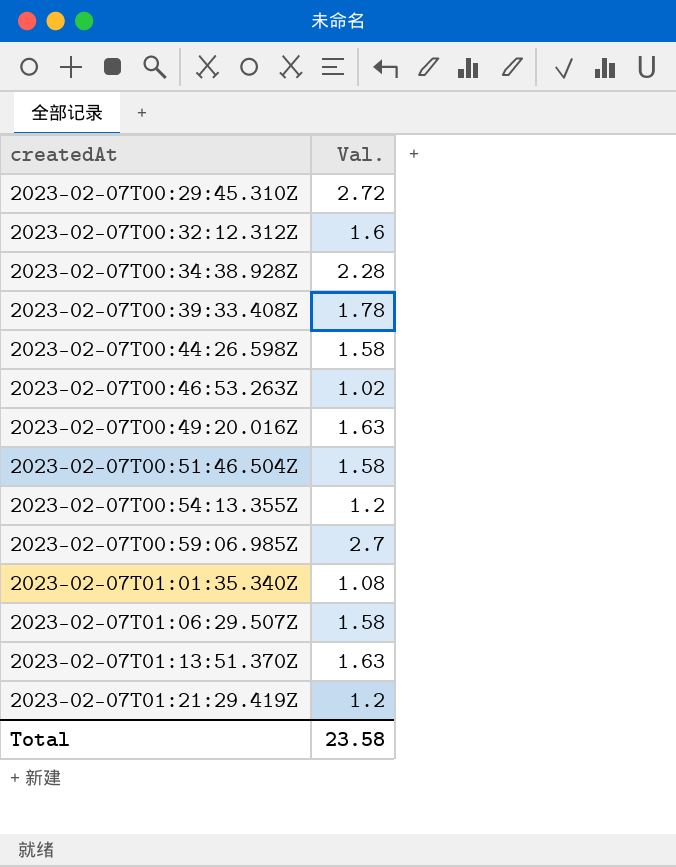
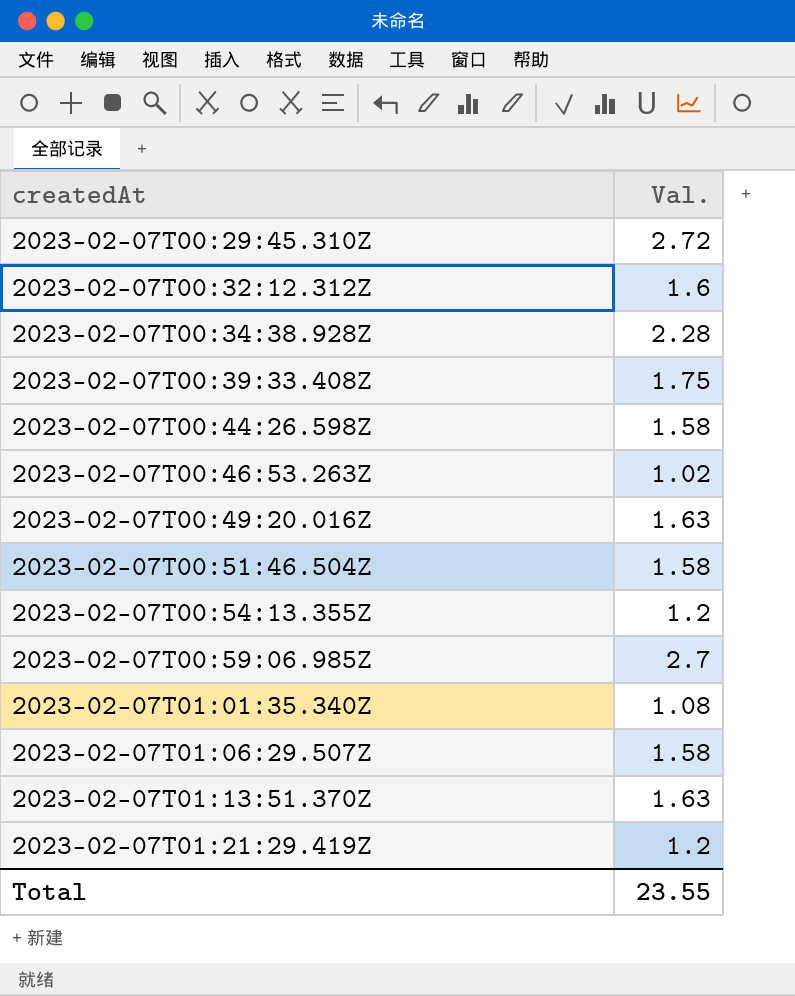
2023-02-07T00:39:33.408Z | Val.: 1.78 -> 1.75
Total | Val.: 23.58 -> 23.55

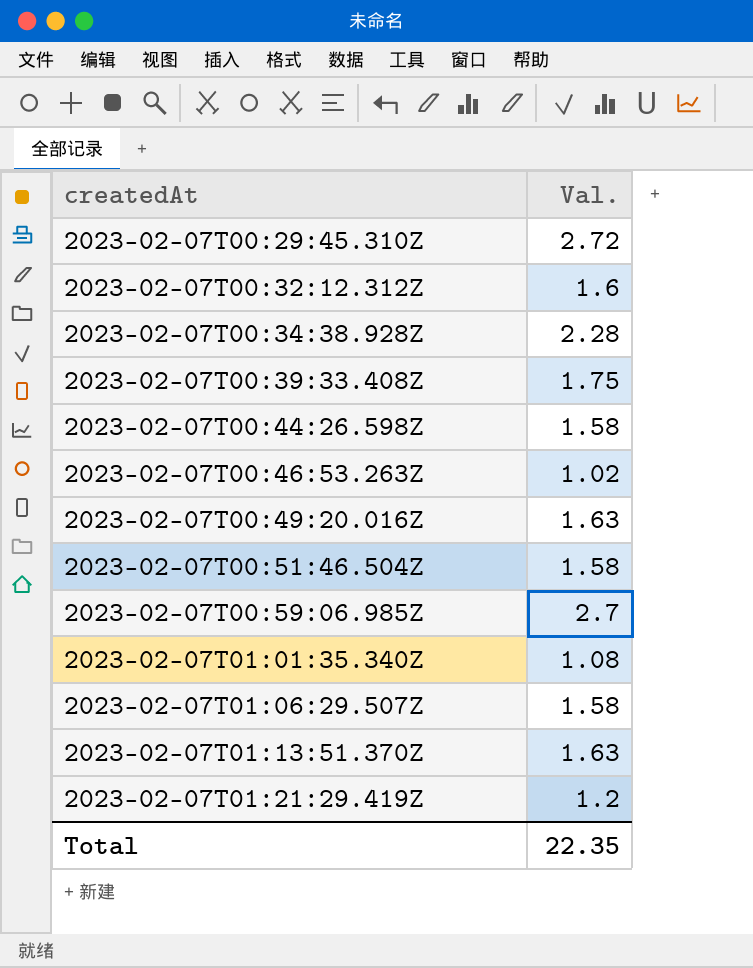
row 2023-02-07T00:54:13.355Z: 1.2 -> none
Total | Val.: 23.55 -> 22.35

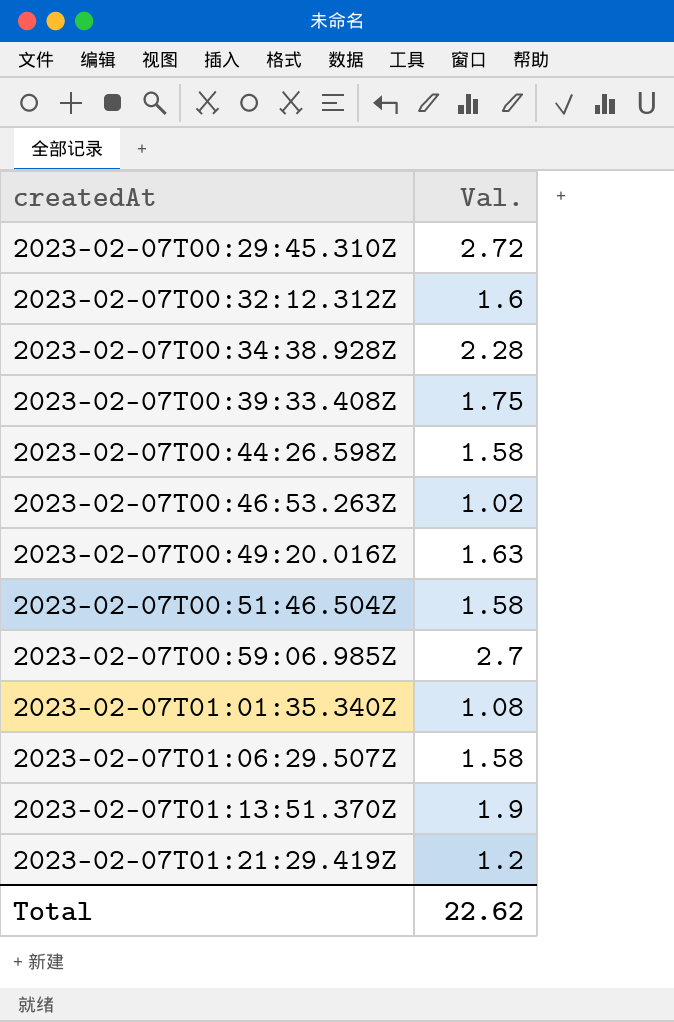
2023-02-07T01:13:51.370Z | Val.: 1.63 -> 1.9
Total | Val.: 22.35 -> 22.62

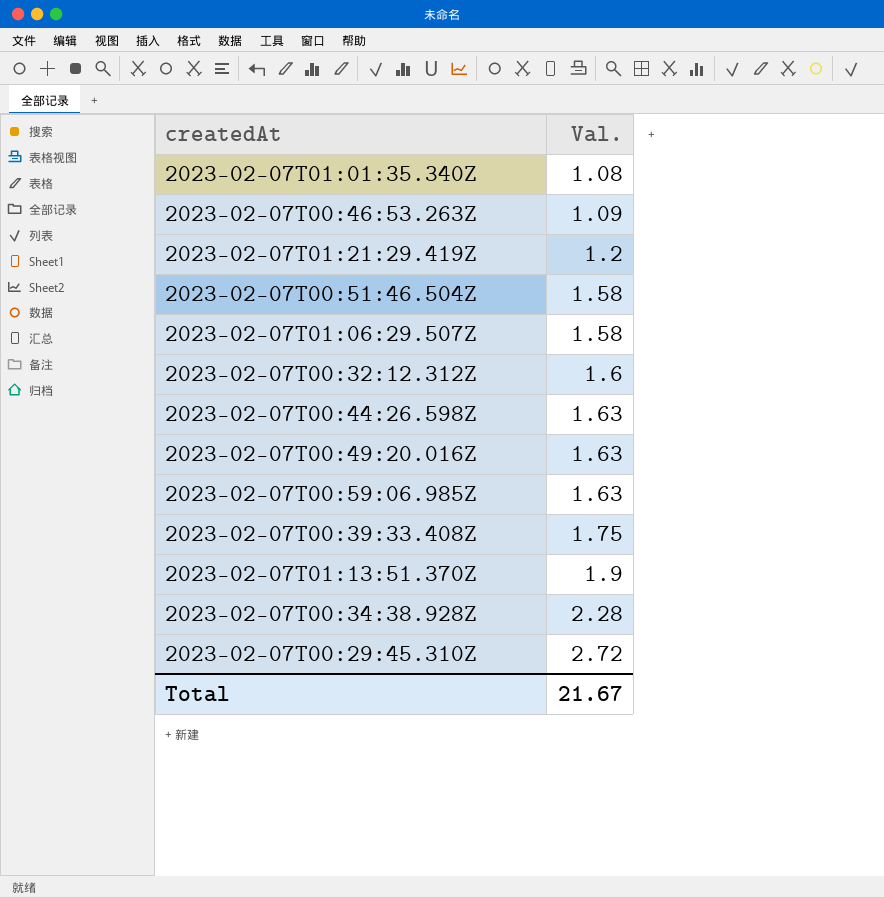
row order: createdAt ascending -> Val. ascending
2023-02-07T00:46:53.263Z | Val.: 1.02 -> 1.09
2023-02-07T00:44:26.598Z | Val.: 1.58 -> 1.63
2023-02-07T00:59:06.985Z | Val.: 2.7 -> 1.63
Total | Val.: 22.62 -> 21.67

